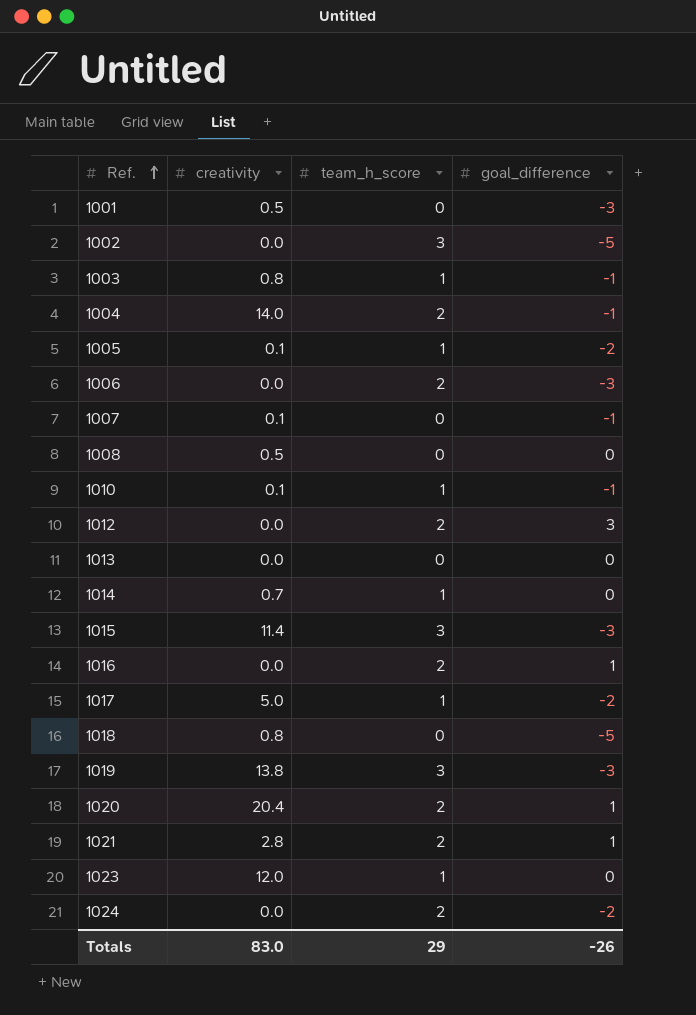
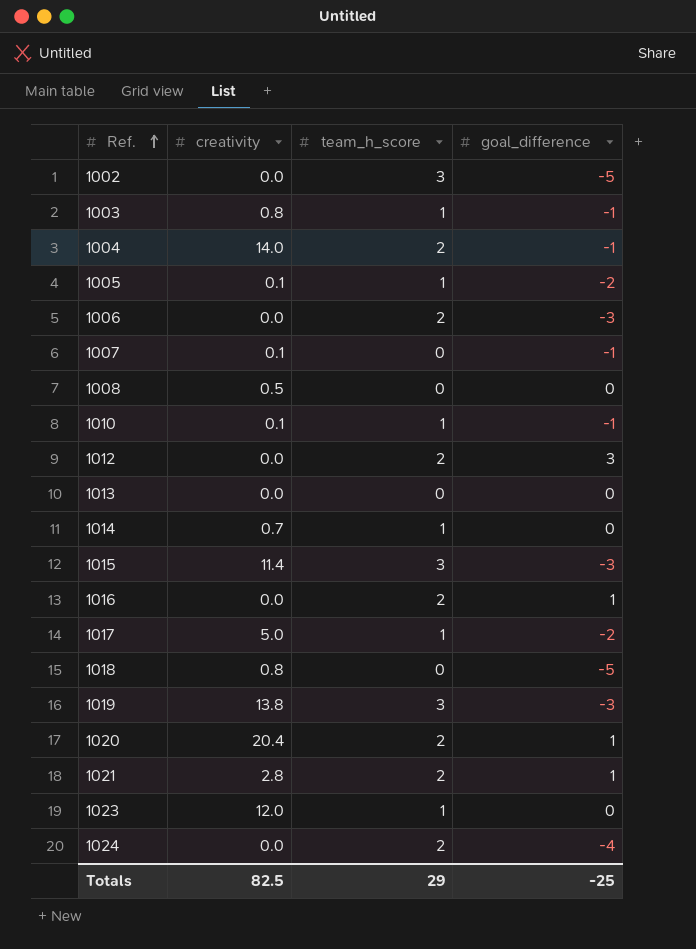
row 1001: 0.5 | 0 | -3 -> none
1024 | goal_difference: -2 -> -4
Totals | creativity: 83.0 -> 82.5
Totals | goal_difference: -26 -> -25

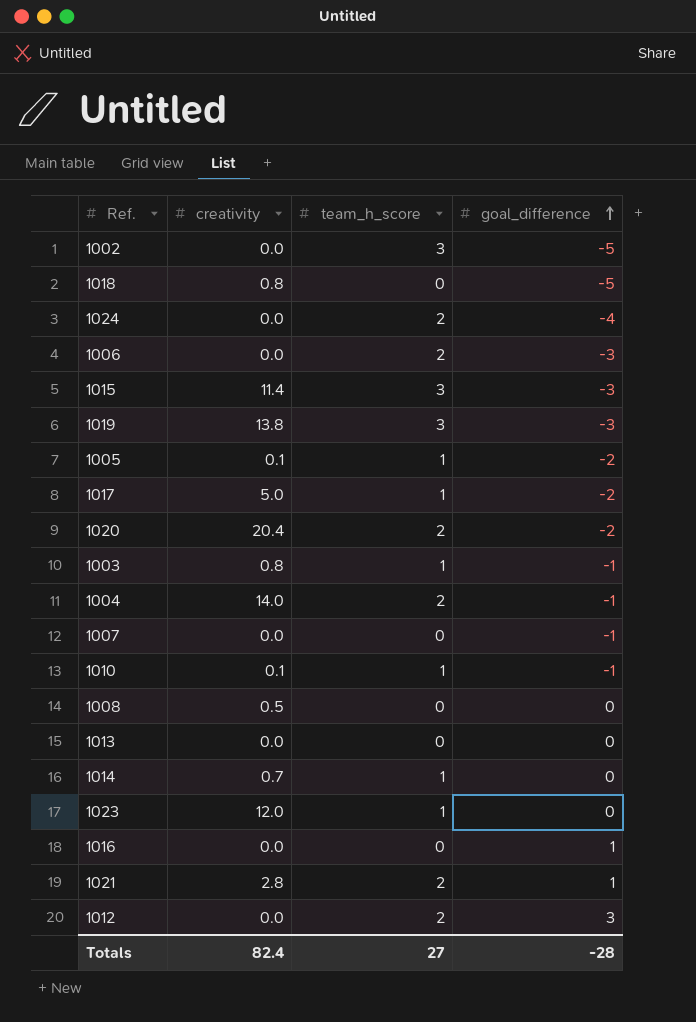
row order: Ref. ascending -> goal_difference ascending
1020 | goal_difference: 1 -> -2
1007 | creativity: 0.1 -> 0.0
1016 | team_h_score: 2 -> 0
Totals | creativity: 82.5 -> 82.4
Totals | team_h_score: 29 -> 27
Totals | goal_difference: -25 -> -28

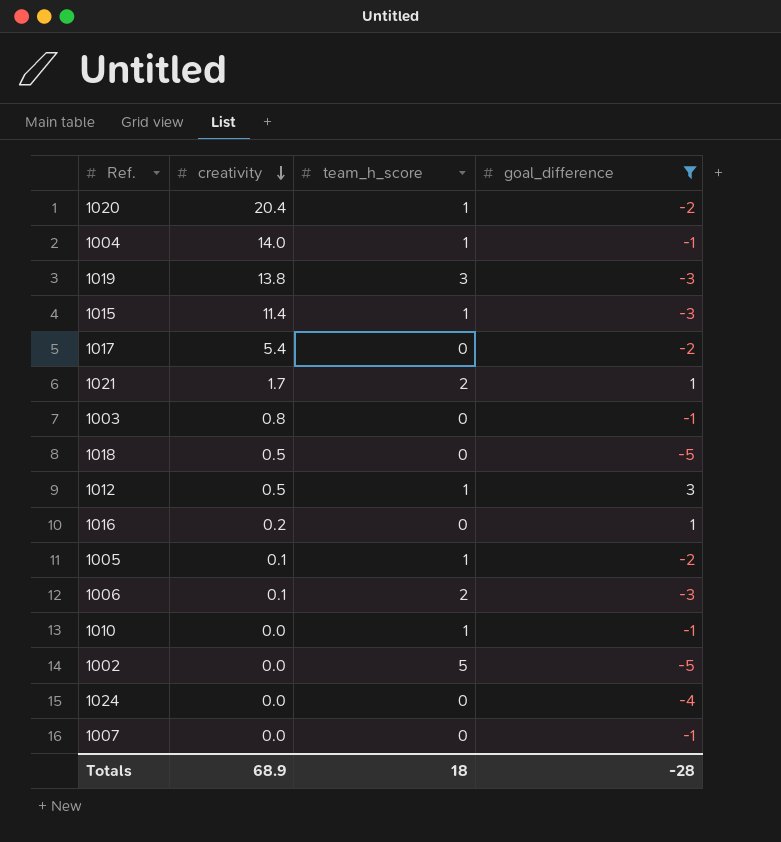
filter: none -> goal_difference != 0
row order: goal_difference ascending -> creativity descending
1020 | team_h_score: 2 -> 1
1004 | team_h_score: 2 -> 1
1015 | team_h_score: 3 -> 1
1017 | creativity: 5.0 -> 5.4
1017 | team_h_score: 1 -> 0
1021 | creativity: 2.8 -> 1.7
1003 | team_h_score: 1 -> 0
1018 | creativity: 0.8 -> 0.5
1012 | creativity: 0.0 -> 0.5
1012 | team_h_score: 2 -> 1
1016 | creativity: 0.0 -> 0.2
1006 | creativity: 0.0 -> 0.1
1010 | creativity: 0.1 -> 0.0
1002 | team_h_score: 3 -> 5
1024 | team_h_score: 2 -> 0
Totals | creativity: 82.4 -> 68.9
Totals | team_h_score: 27 -> 18

